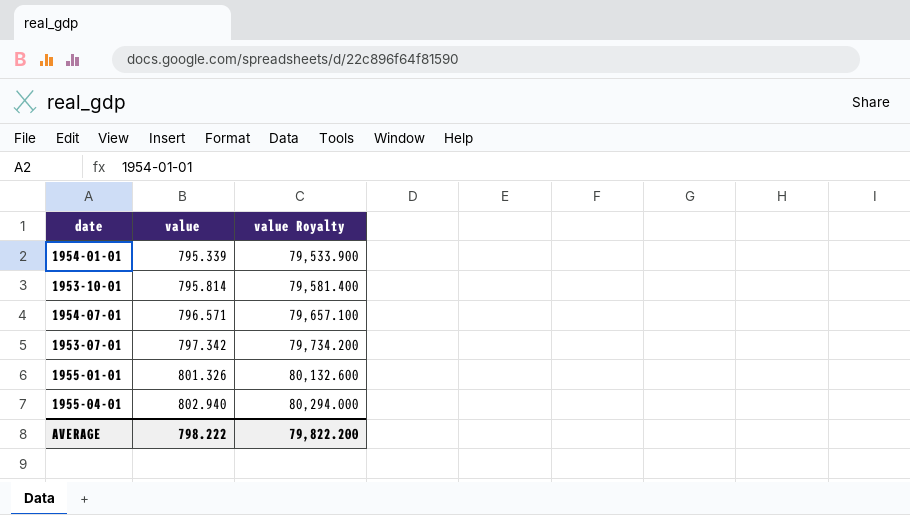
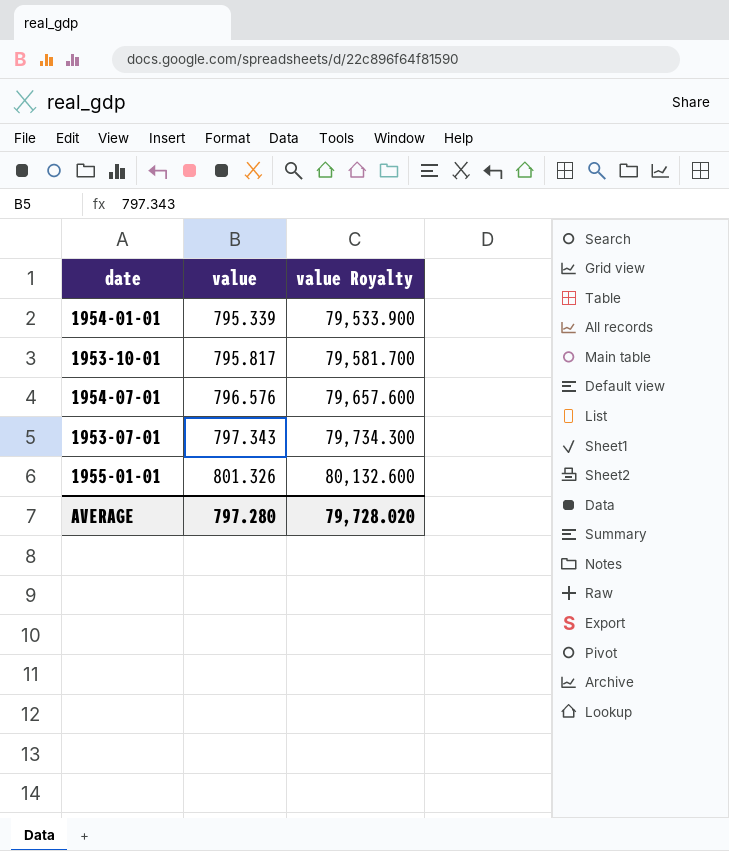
row 1955-04-01: 802.940 | 80,294.000 -> none
1953-10-01 | value: 795.814 -> 795.817
1953-10-01 | value Royalty: 79,581.400 -> 79,581.700
1954-07-01 | value: 796.571 -> 796.576
1954-07-01 | value Royalty: 79,657.100 -> 79,657.600
1953-07-01 | value: 797.342 -> 797.343
1953-07-01 | value Royalty: 79,734.200 -> 79,734.300
AVERAGE | value: 798.222 -> 797.280
AVERAGE | value Royalty: 79,822.200 -> 79,728.020

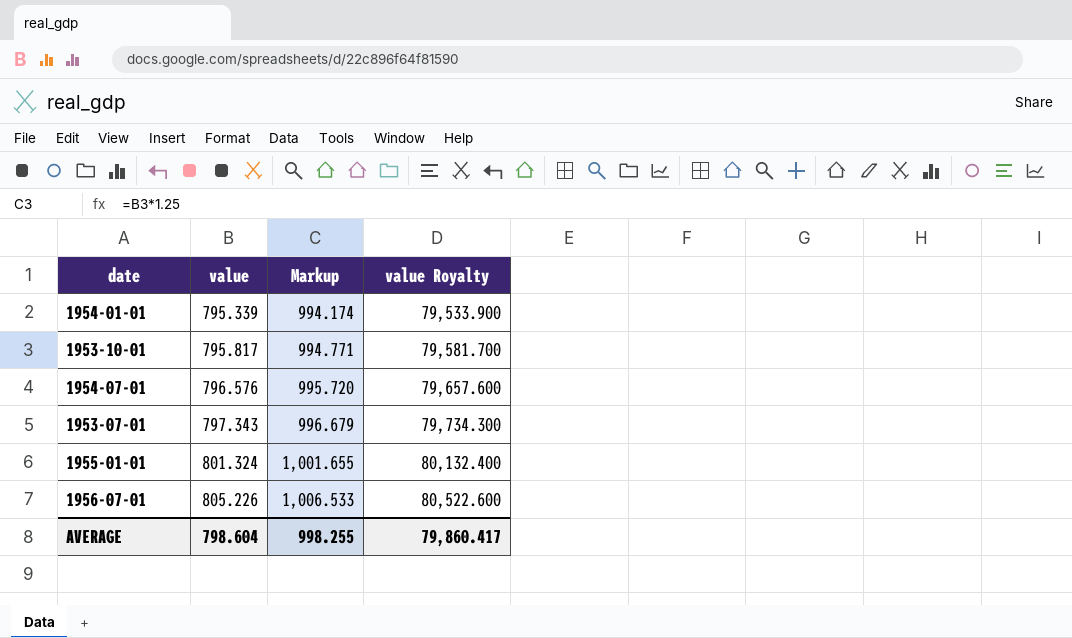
column Markup | formula: none -> [value] * 1.25
1955-01-01 | value: 801.326 -> 801.324
1955-01-01 | value Royalty: 80,132.600 -> 80,132.400
row 1956-07-01: none -> 805.226 | 1,006.533 | 80,522.600
AVERAGE | value: 797.280 -> 798.604
AVERAGE | value Royalty: 79,728.020 -> 79,860.417

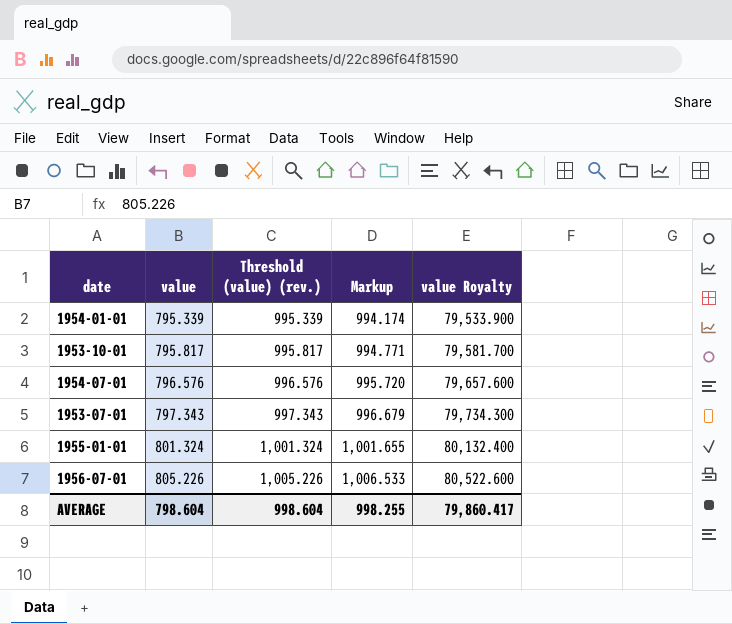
column Threshold (value) (rev.) | formula: none -> [value] + 200

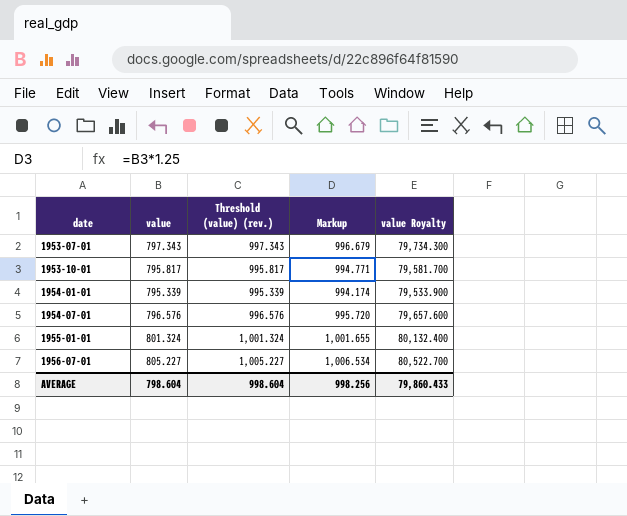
row order: value ascending -> date ascending
1956-07-01 | value: 805.226 -> 805.227
1956-07-01 | Threshold (value) (rev.): 1,005.226 -> 1,005.227
1956-07-01 | Markup: 1,006.533 -> 1,006.534
1956-07-01 | value Royalty: 80,522.600 -> 80,522.700
AVERAGE | Markup: 998.255 -> 998.256
AVERAGE | value Royalty: 79,860.417 -> 79,860.433

